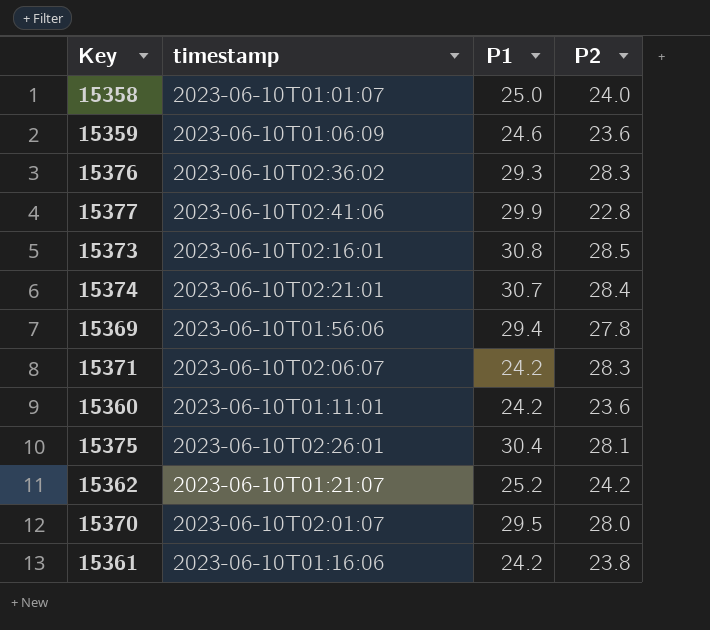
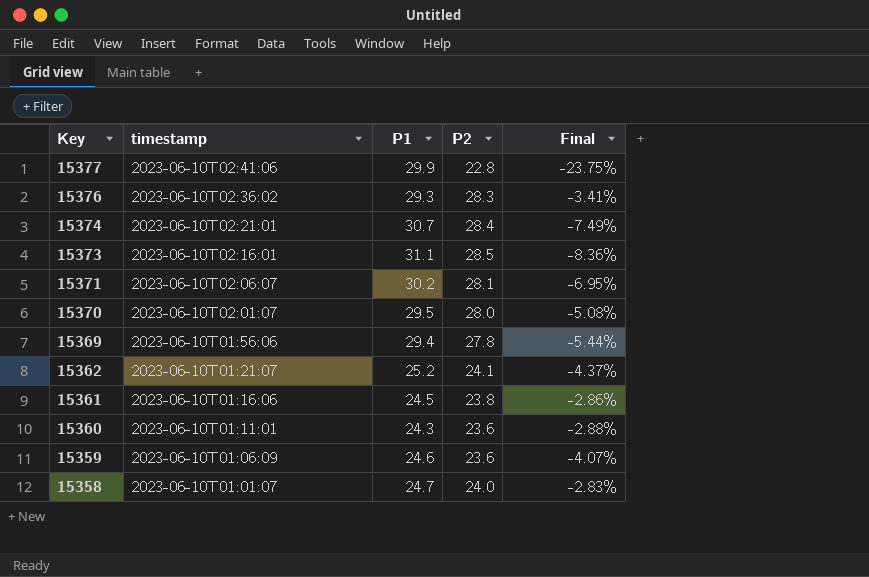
row order: none -> Key descending
column Final | formula: none -> ([P2] - [P1]) / [P1]
row 15375: 2023-06-10T02:26:01 | 30.4 | 28.1 -> none
15373 | P1: 30.8 -> 31.1
15371 | P1: 24.2 -> 30.2
15371 | P2: 28.3 -> 28.1
15362 | P2: 24.2 -> 24.1
15361 | P1: 24.2 -> 24.5
15360 | P1: 24.2 -> 24.3
15358 | P1: 25.0 -> 24.7

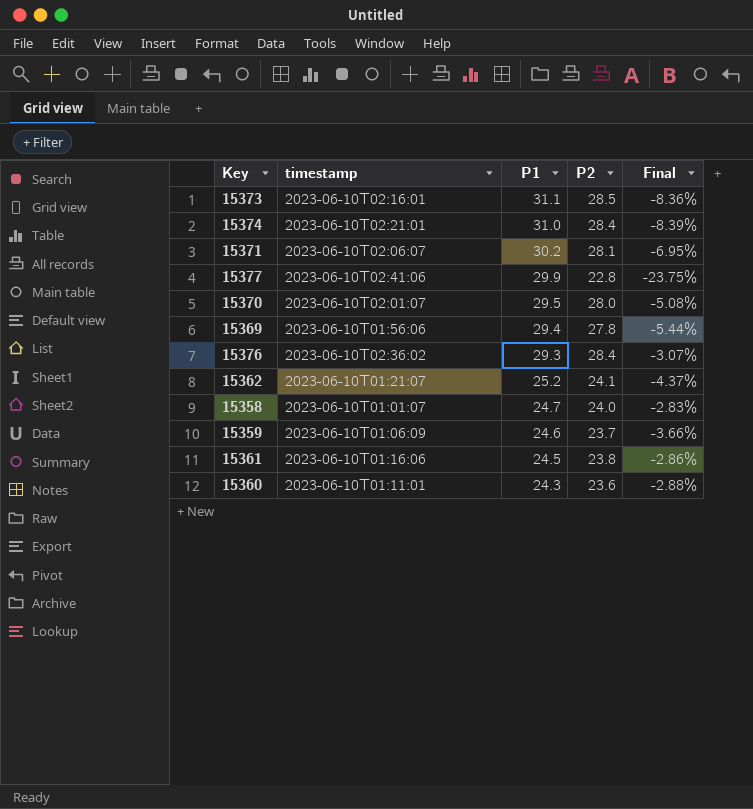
row order: Key descending -> P1 descending
15374 | P1: 30.7 -> 31.0
15374 | Final: -7.49% -> -8.39%
15376 | P2: 28.3 -> 28.4
15376 | Final: -3.41% -> -3.07%
15359 | P2: 23.6 -> 23.7
15359 | Final: -4.07% -> -3.66%

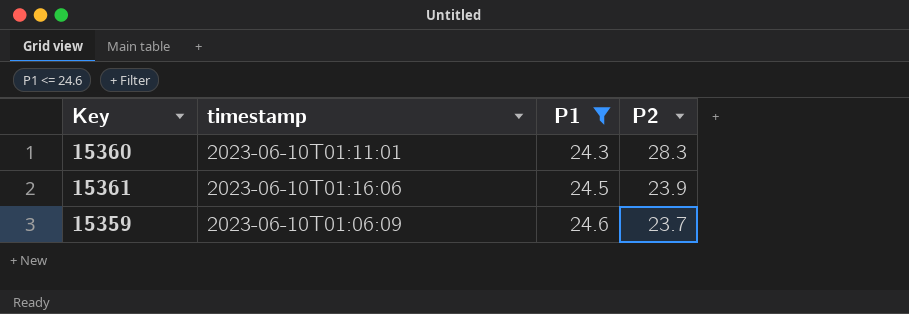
filter: none -> P1 <= 24.6
row order: P1 descending -> P1 ascending
column Final | formula: ([P2] - [P1]) / [P1] -> none
15360 | P2: 23.6 -> 28.3
15361 | P2: 23.8 -> 23.9

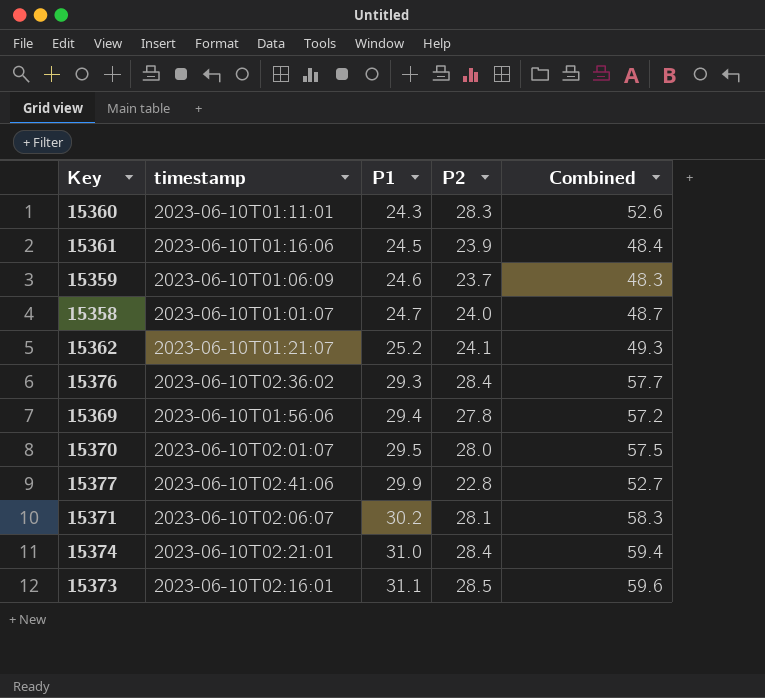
filter: P1 <= 24.6 -> none
column Combined | formula: none -> [P1] + [P2]

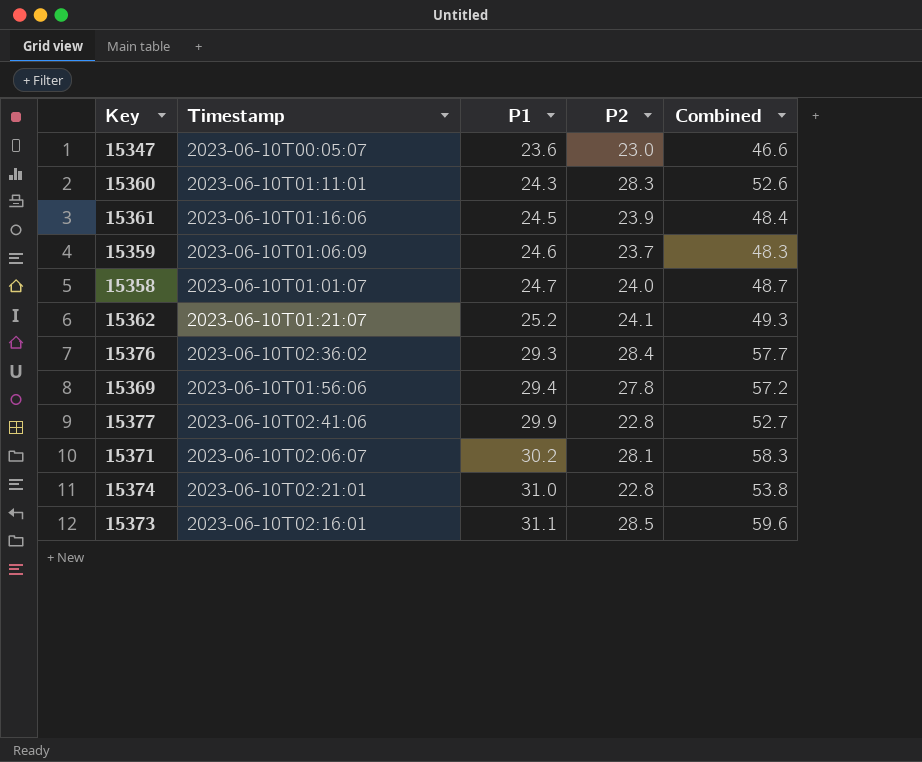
column name: timestamp -> Timestamp
row 15370: 2023-06-10T02:01:07 | 29.5 | 28.0 | 57.5 -> none
row 15347: none -> 2023-06-10T00:05:07 | 23.6 | 23.0 | 46.6
15374 | P2: 28.4 -> 22.8
15374 | Combined: 59.4 -> 53.8

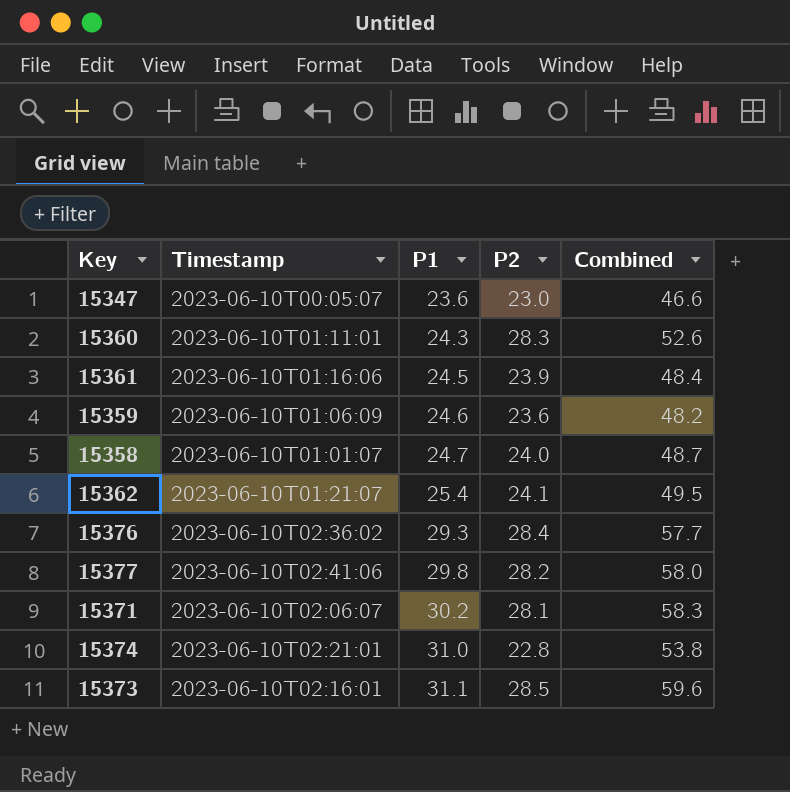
row 15369: 2023-06-10T01:56:06 | 29.4 | 27.8 | 57.2 -> none
15359 | P2: 23.7 -> 23.6
15359 | Combined: 48.3 -> 48.2
15362 | P1: 25.2 -> 25.4
15362 | Combined: 49.3 -> 49.5
15377 | P1: 29.9 -> 29.8
15377 | P2: 22.8 -> 28.2
15377 | Combined: 52.7 -> 58.0

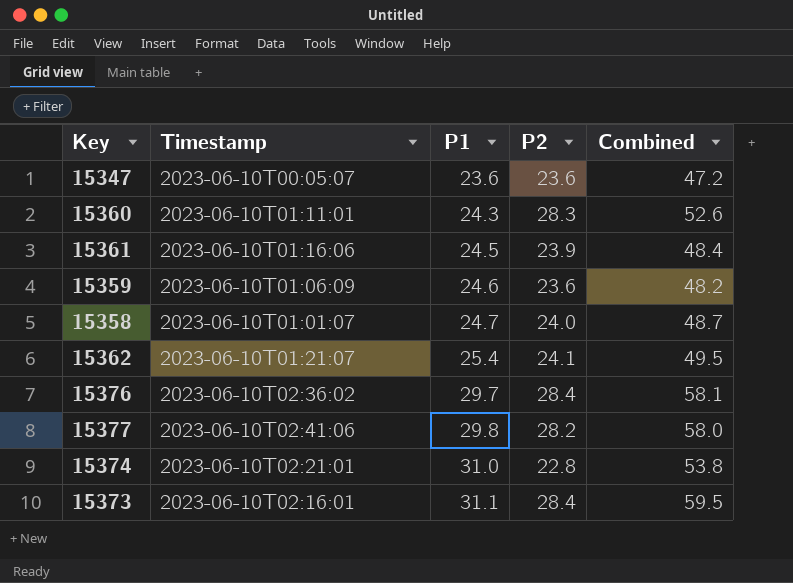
row 15371: 2023-06-10T02:06:07 | 30.2 | 28.1 | 58.3 -> none
15347 | P2: 23.0 -> 23.6
15347 | Combined: 46.6 -> 47.2
15376 | P1: 29.3 -> 29.7
15376 | Combined: 57.7 -> 58.1
15373 | P2: 28.5 -> 28.4
15373 | Combined: 59.6 -> 59.5

